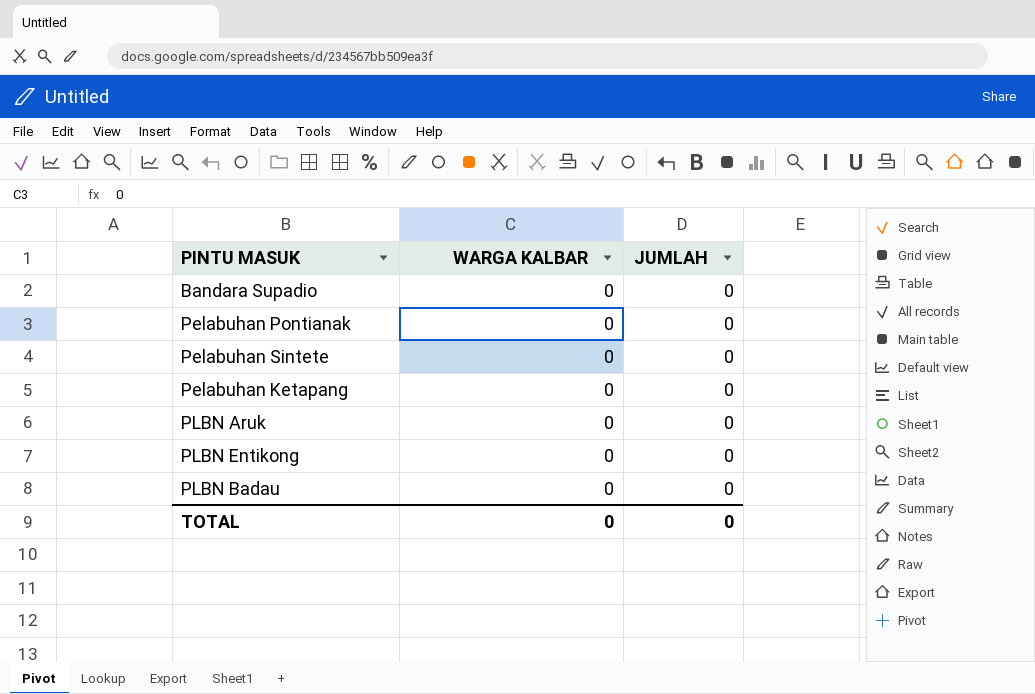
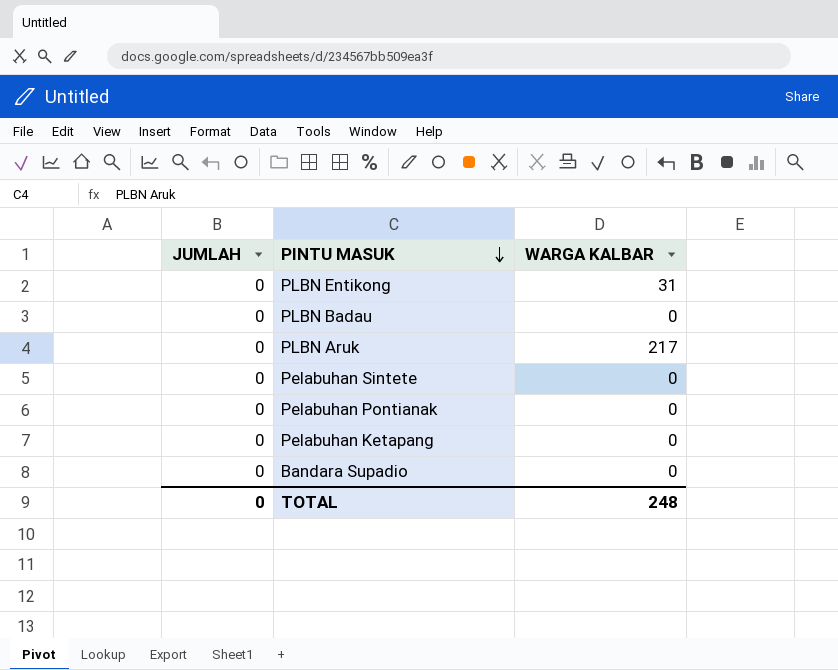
row order: none -> PINTU MASUK descending
column JUMLAH | position: 3 -> 1
PLBN Entikong | WARGA KALBAR: 0 -> 31
PLBN Aruk | WARGA KALBAR: 0 -> 217
TOTAL | WARGA KALBAR: 0 -> 248

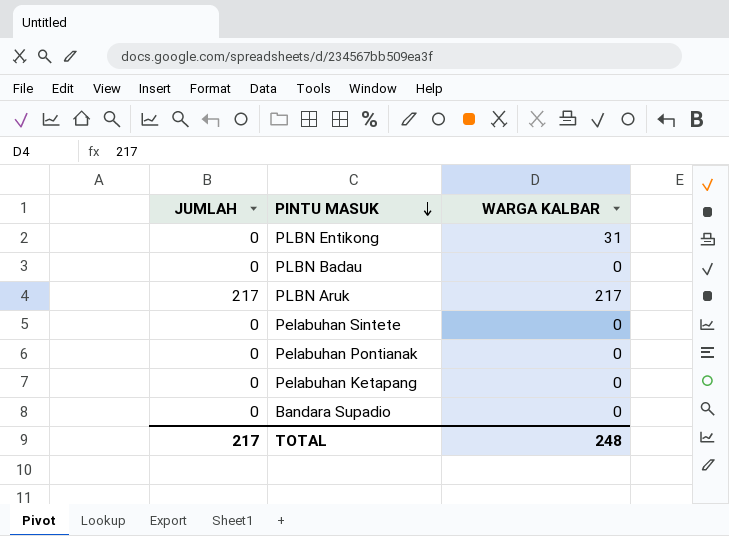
PLBN Aruk | JUMLAH: 0 -> 217
TOTAL | JUMLAH: 0 -> 217

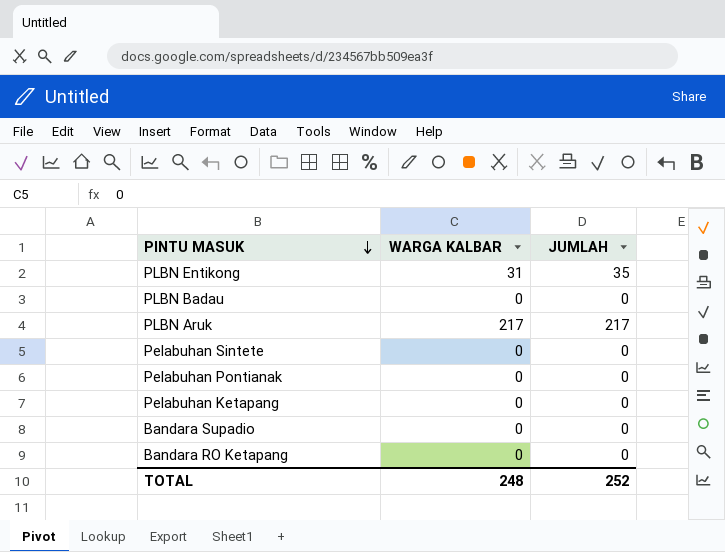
column JUMLAH | position: 1 -> 3
PLBN Entikong | JUMLAH: 0 -> 35
row Bandara RO Ketapang: none -> 0 | 0
TOTAL | JUMLAH: 217 -> 252

